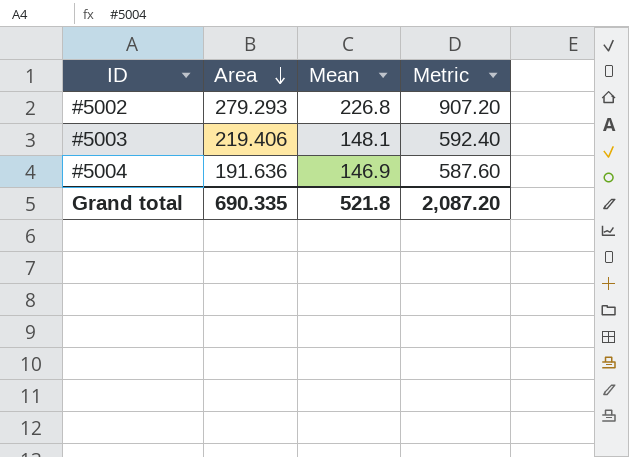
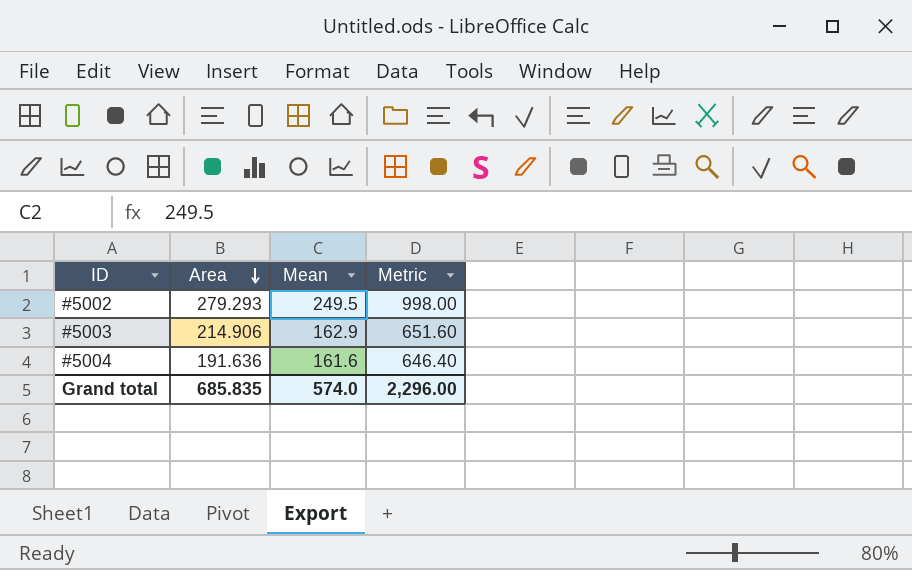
#5002 | Mean: 226.8 -> 249.5
#5002 | Metric: 907.20 -> 998.00
#5003 | Area: 219.406 -> 214.906
#5003 | Mean: 148.1 -> 162.9
#5003 | Metric: 592.40 -> 651.60
#5004 | Mean: 146.9 -> 161.6
#5004 | Metric: 587.60 -> 646.40
Grand total | Area: 690.335 -> 685.835
Grand total | Mean: 521.8 -> 574.0
Grand total | Metric: 2,087.20 -> 2,296.00

